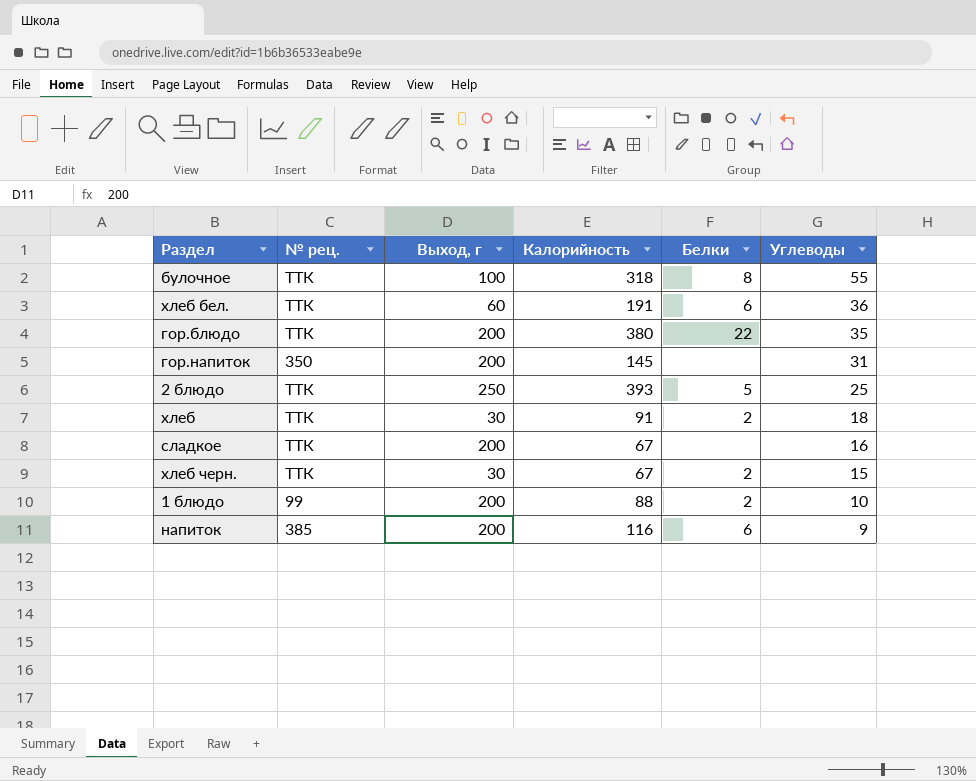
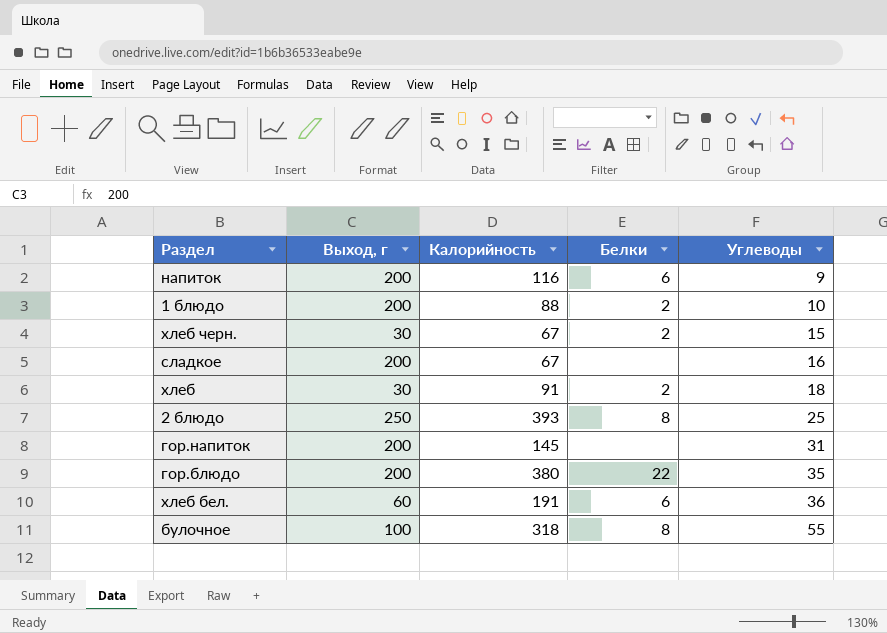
row order: Углеводы descending -> Углеводы ascending
column № рец. | position: 2 -> none
2 блюдо | Белки: 5 -> 8

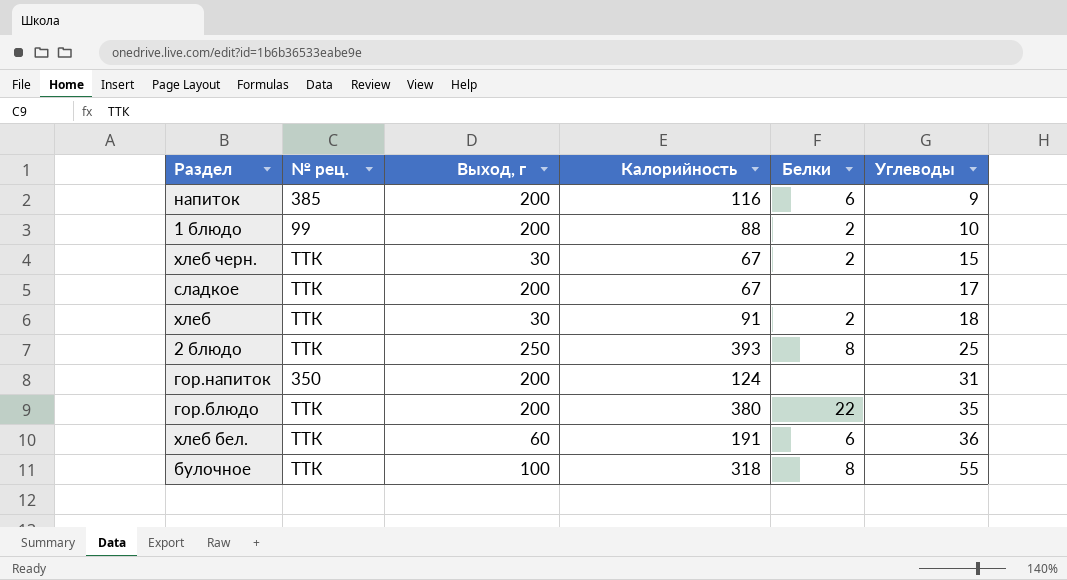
column № рец. | position: none -> 2
сладкое | Углеводы: 16 -> 17
гор.напиток | Калорийность: 145 -> 124

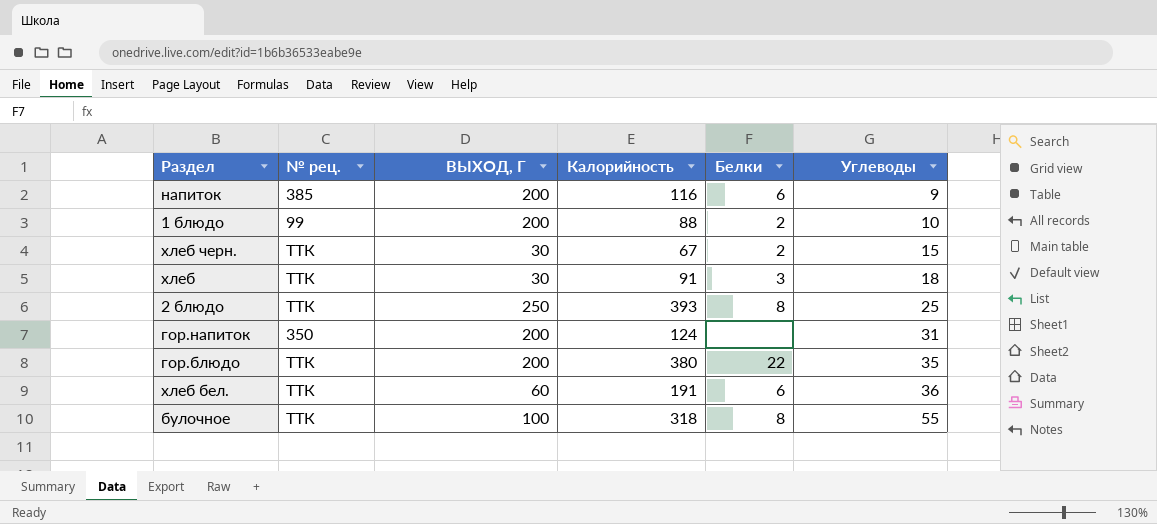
column name: Выход, г -> ВЫХОД, Г
row сладкое: ТТК | 200 | 67 | none | 17 -> none
хлеб | Белки: 2 -> 3

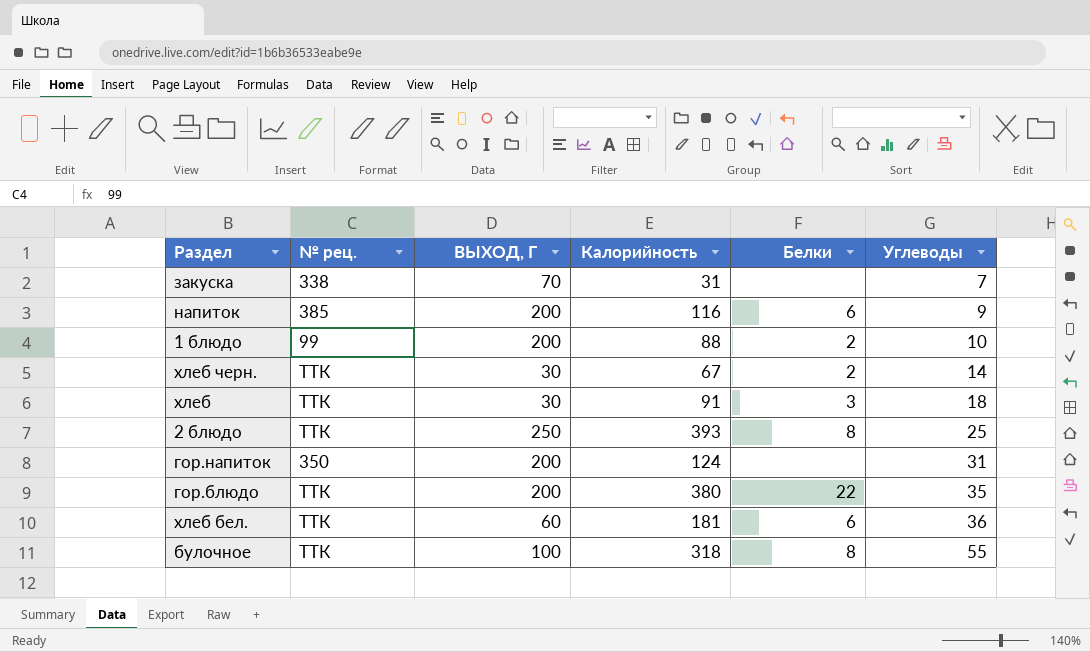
row закуска: none -> 338 | 70 | 31 | none | 7
хлеб черн. | Углеводы: 15 -> 14
хлеб бел. | Калорийность: 191 -> 181

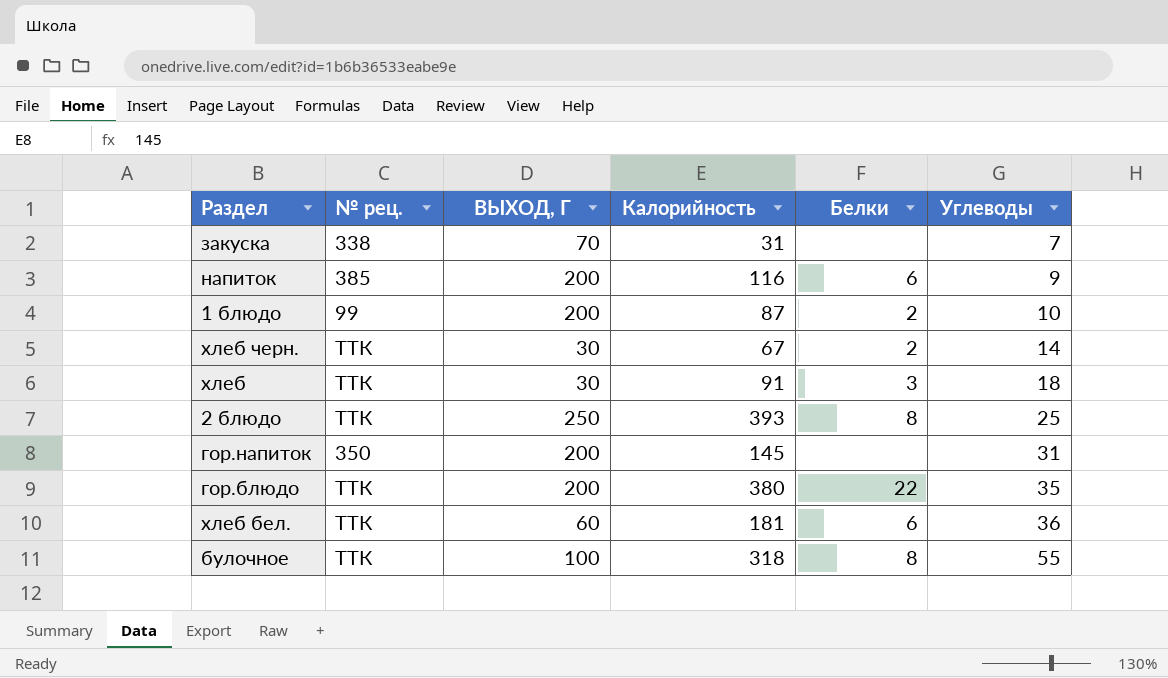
1 блюдо | Калорийность: 88 -> 87
гор.напиток | Калорийность: 124 -> 145

